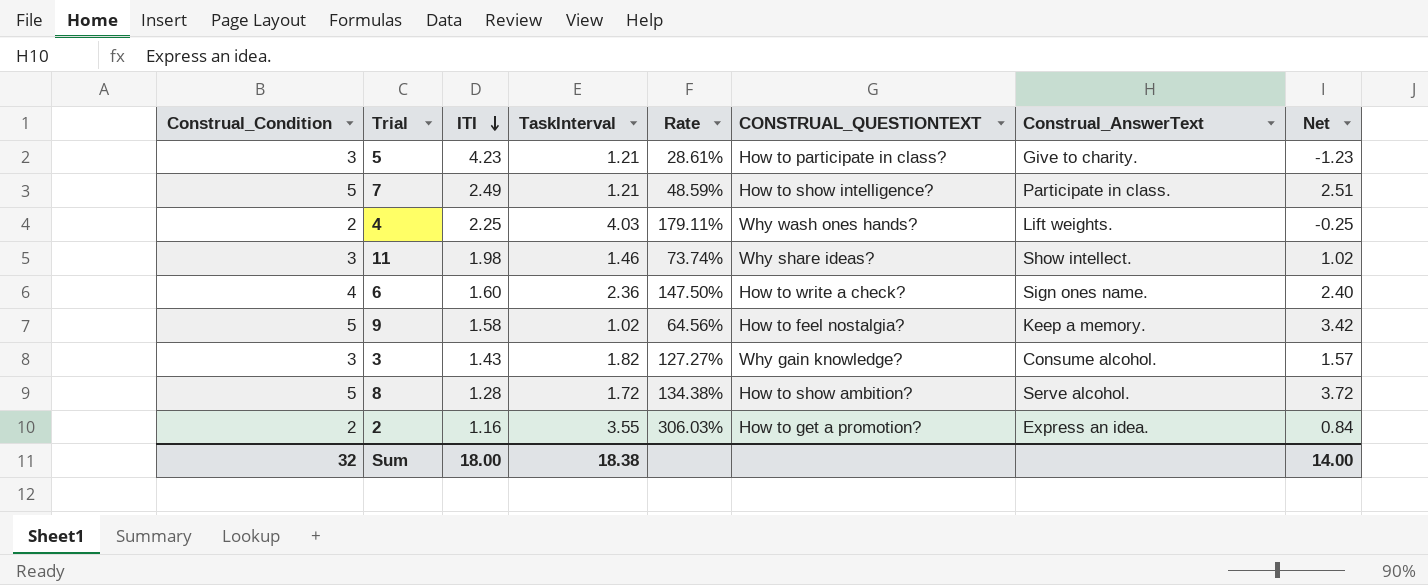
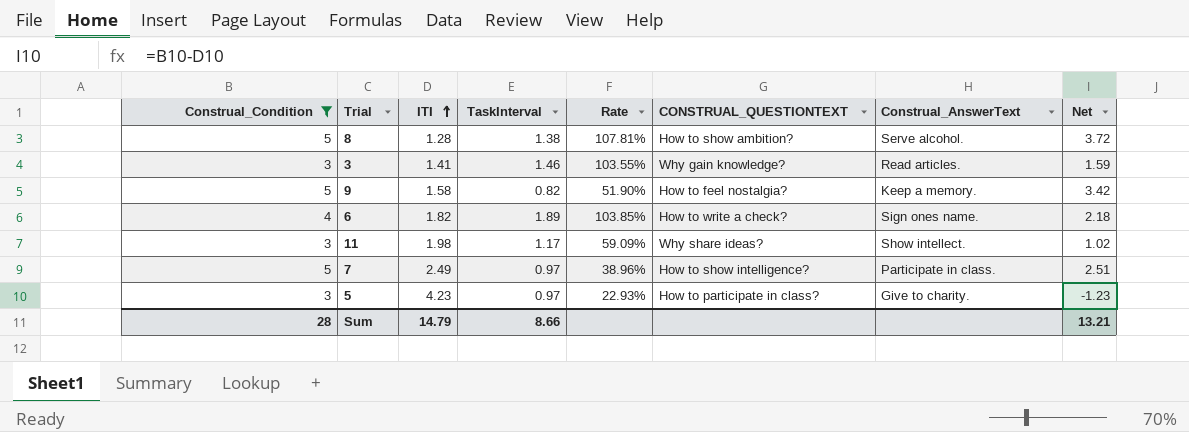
filter: none -> Construal_Condition != 2
row order: ITI descending -> ITI ascending
8 | TaskInterval: 1.72 -> 1.38
8 | Rate: 134.38% -> 107.81%
3 | ITI: 1.43 -> 1.41
3 | TaskInterval: 1.82 -> 1.46
3 | Rate: 127.27% -> 103.55%
3 | Construal_AnswerText: Consume alcohol. -> Read articles.
3 | Net: 1.57 -> 1.59
9 | TaskInterval: 1.02 -> 0.82
9 | Rate: 64.56% -> 51.90%
6 | ITI: 1.60 -> 1.82
6 | TaskInterval: 2.36 -> 1.89
6 | Rate: 147.50% -> 103.85%
6 | Net: 2.40 -> 2.18
11 | TaskInterval: 1.46 -> 1.17
11 | Rate: 73.74% -> 59.09%
7 | TaskInterval: 1.21 -> 0.97
7 | Rate: 48.59% -> 38.96%
5 | TaskInterval: 1.21 -> 0.97
5 | Rate: 28.61% -> 22.93%
Sum | Construal_Condition: 32 -> 28
Sum | ITI: 18.00 -> 14.79
Sum | TaskInterval: 18.38 -> 8.66
Sum | Net: 14.00 -> 13.21

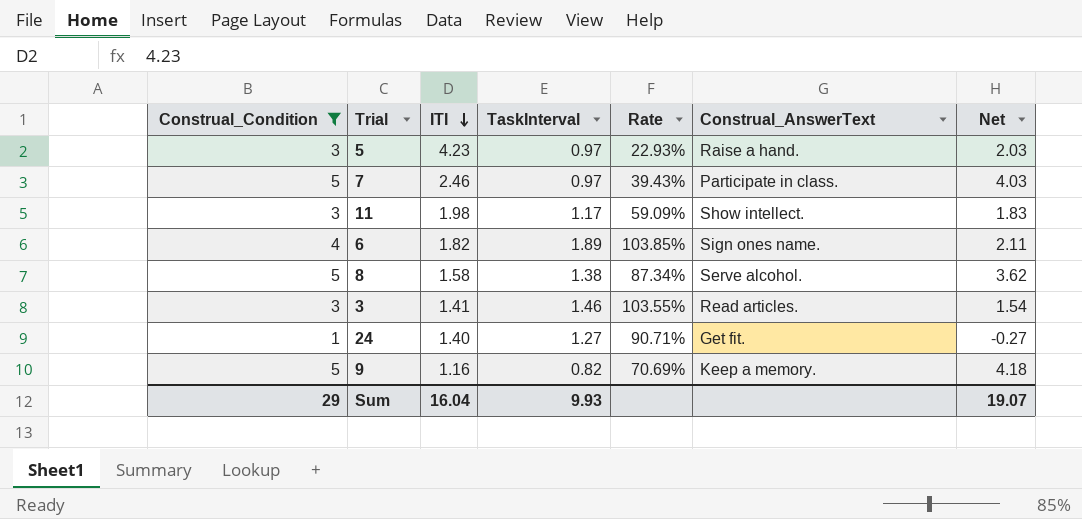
row order: ITI ascending -> ITI descending
column CONSTRUAL_QUESTIONTEXT | position: 6 -> none
column Net | formula: [Construal_Condition] - [ITI] -> [Construal_Condition] - [TaskInterval]
5 | Construal_AnswerText: Give to charity. -> Raise a hand.
7 | ITI: 2.49 -> 2.46
7 | Rate: 38.96% -> 39.43%
8 | ITI: 1.28 -> 1.58
8 | Rate: 107.81% -> 87.34%
row 24: none -> 1 | 1.40 | 1.27 | 90.71% | Get fit. | -0.27
9 | ITI: 1.58 -> 1.16
9 | Rate: 51.90% -> 70.69%
Sum | Construal_Condition: 28 -> 29
Sum | ITI: 14.79 -> 16.04
Sum | TaskInterval: 8.66 -> 9.93
Sum | Net: 13.21 -> 19.07

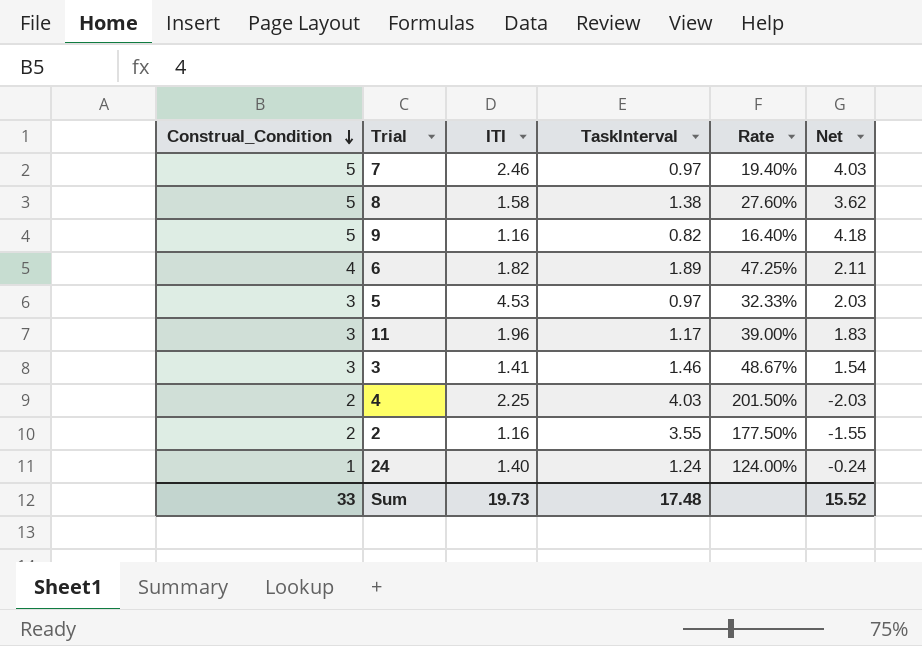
filter: Construal_Condition != 2 -> none
row order: ITI descending -> Construal_Condition descending
column Construal_AnswerText | position: 6 -> none
column Rate | formula: [TaskInterval] / [ITI] -> [TaskInterval] / [Construal_Condition]
5 | ITI: 4.23 -> 4.53
11 | ITI: 1.98 -> 1.96
24 | TaskInterval: 1.27 -> 1.24
24 | Net: -0.27 -> -0.24
Sum | Construal_Condition: 29 -> 33
Sum | ITI: 16.04 -> 19.73
Sum | TaskInterval: 9.93 -> 17.48
Sum | Net: 19.07 -> 15.52

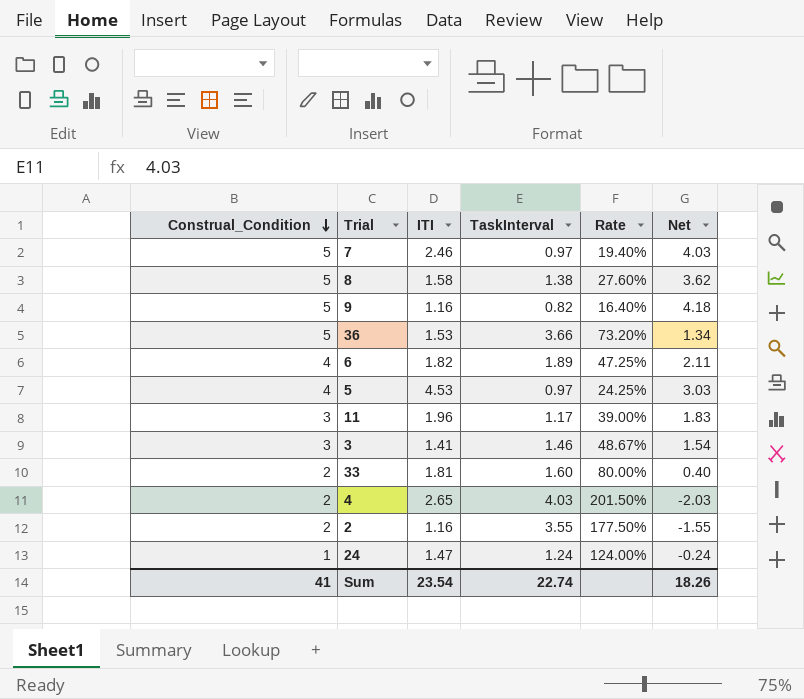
row 36: none -> 5 | 1.53 | 3.66 | 73.20% | 1.34
5 | Construal_Condition: 3 -> 4
5 | Rate: 32.33% -> 24.25%
5 | Net: 2.03 -> 3.03
row 33: none -> 2 | 1.81 | 1.60 | 80.00% | 0.40
4 | ITI: 2.25 -> 2.65
24 | ITI: 1.40 -> 1.47
Sum | Construal_Condition: 33 -> 41
Sum | ITI: 19.73 -> 23.54
Sum | TaskInterval: 17.48 -> 22.74
Sum | Net: 15.52 -> 18.26

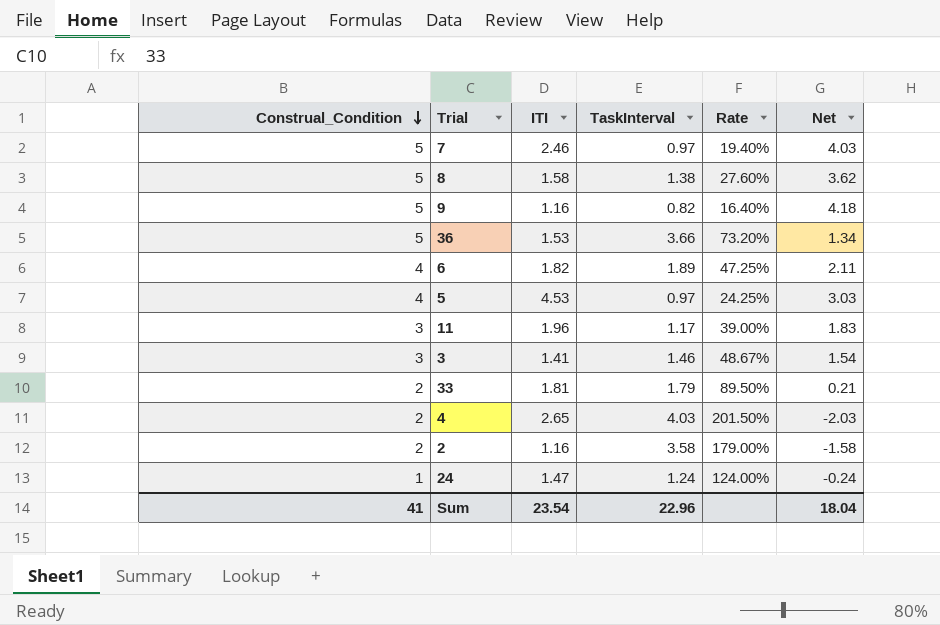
33 | TaskInterval: 1.60 -> 1.79
33 | Rate: 80.00% -> 89.50%
33 | Net: 0.40 -> 0.21
2 | TaskInterval: 3.55 -> 3.58
2 | Rate: 177.50% -> 179.00%
2 | Net: -1.55 -> -1.58
Sum | TaskInterval: 22.74 -> 22.96
Sum | Net: 18.26 -> 18.04

